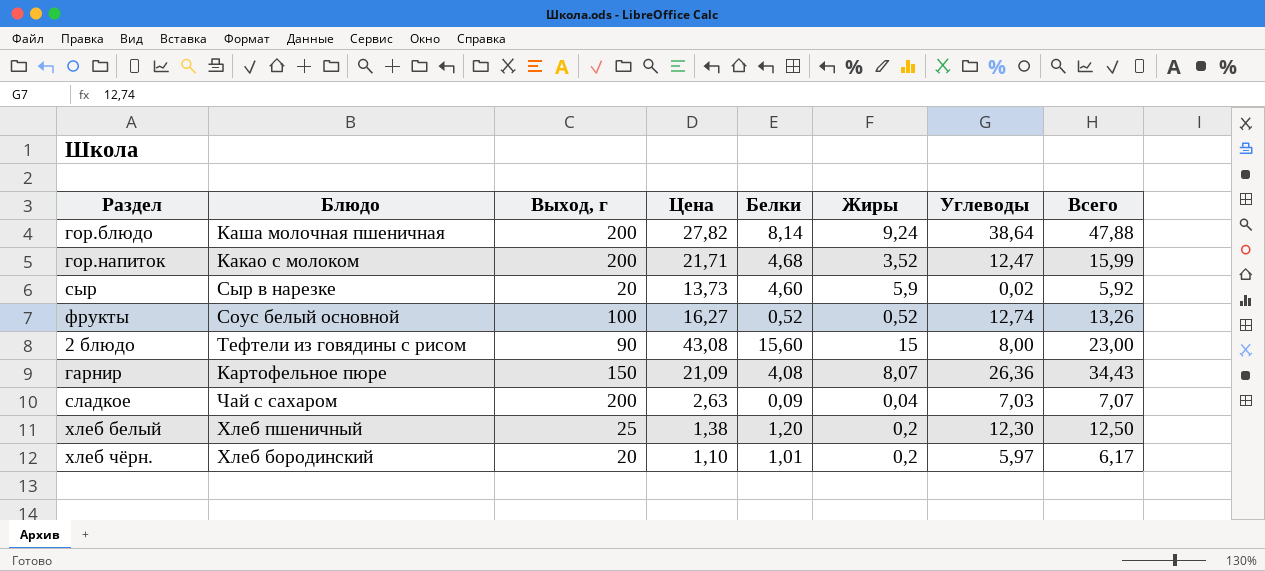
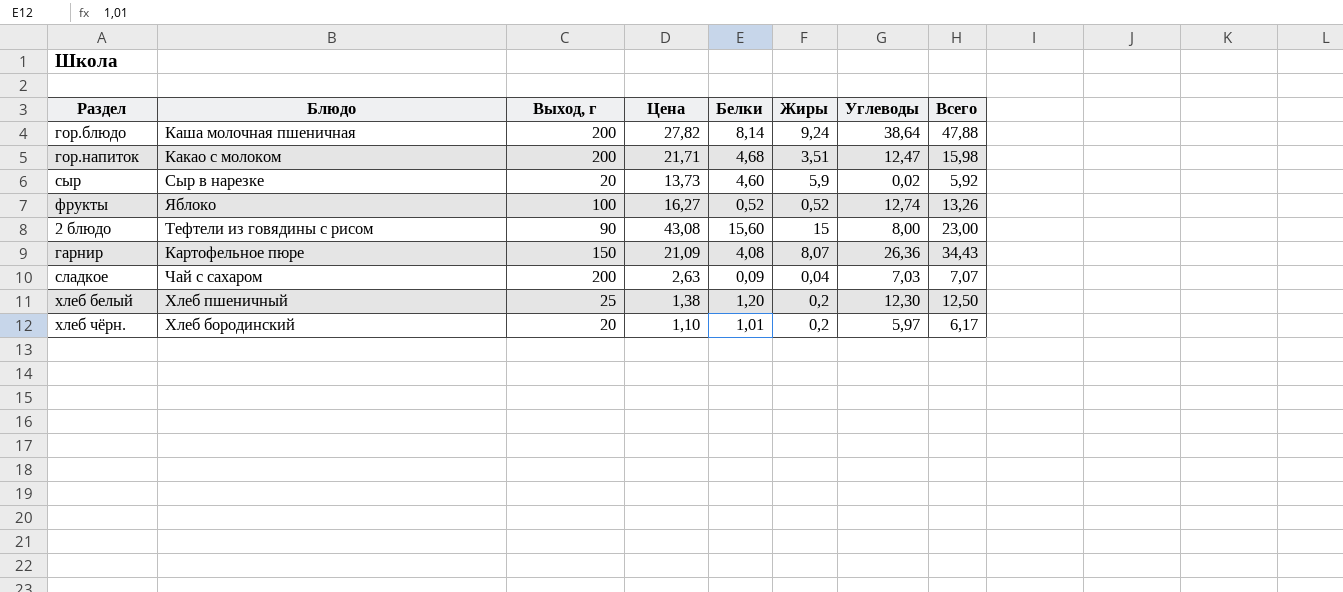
гор.напиток | Жиры: 3,52 -> 3,51
гор.напиток | Всего: 15,99 -> 15,98
фрукты | Блюдо: Соус белый основной -> Яблоко

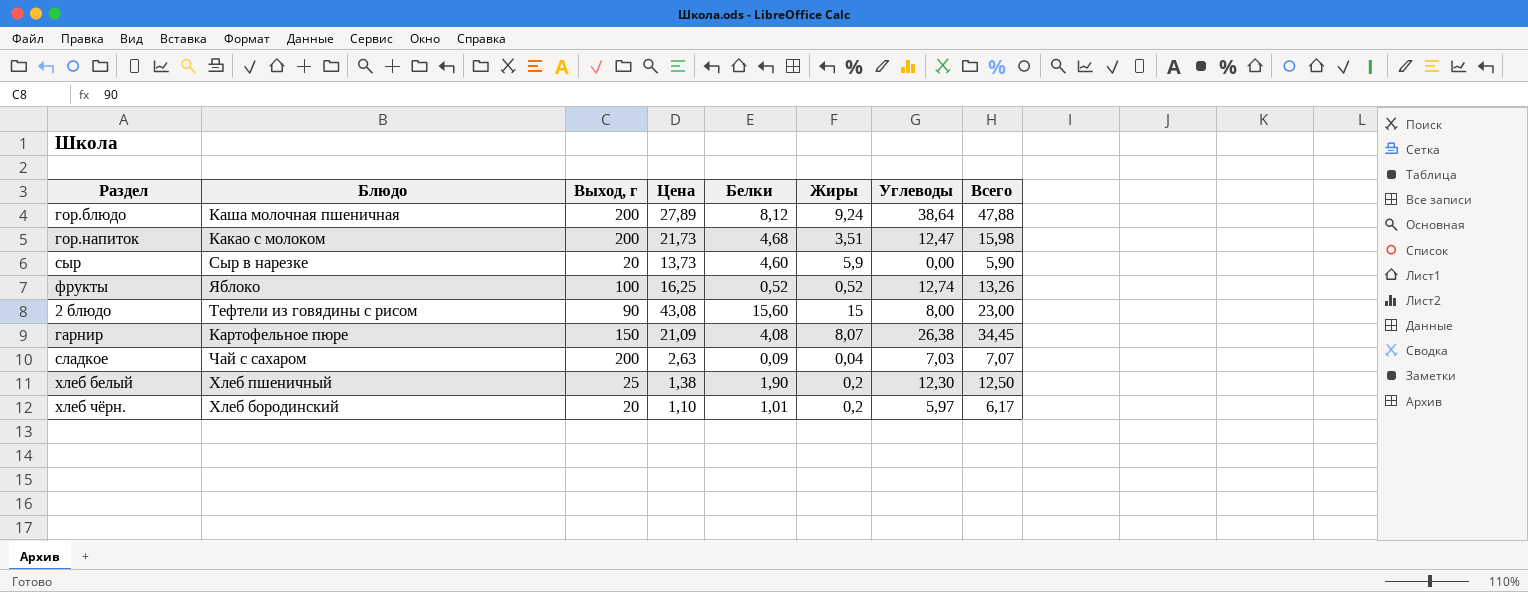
гор.блюдо | Цена: 27,82 -> 27,89
гор.блюдо | Белки: 8,14 -> 8,12
гор.напиток | Цена: 21,71 -> 21,73
сыр | Углеводы: 0,02 -> 0,00
сыр | Всего: 5,92 -> 5,90
фрукты | Цена: 16,27 -> 16,25
гарнир | Углеводы: 26,36 -> 26,38
гарнир | Всего: 34,43 -> 34,45
хлеб белый | Белки: 1,20 -> 1,90

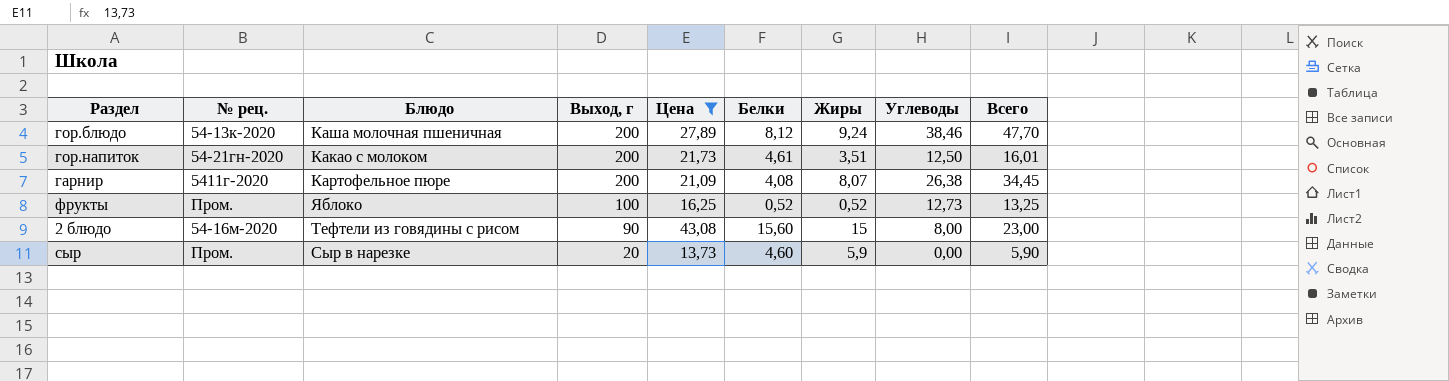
filter: none -> Цена >= 13,73
row order: none -> Выход, г descending
column № рец. | position: none -> 2
гор.блюдо | Углеводы: 38,64 -> 38,46
гор.блюдо | Всего: 47,88 -> 47,70
гор.напиток | Белки: 4,68 -> 4,61
гор.напиток | Углеводы: 12,47 -> 12,50
гор.напиток | Всего: 15,98 -> 16,01
гарнир | Выход, г: 150 -> 200
фрукты | Углеводы: 12,74 -> 12,73
фрукты | Всего: 13,26 -> 13,25

